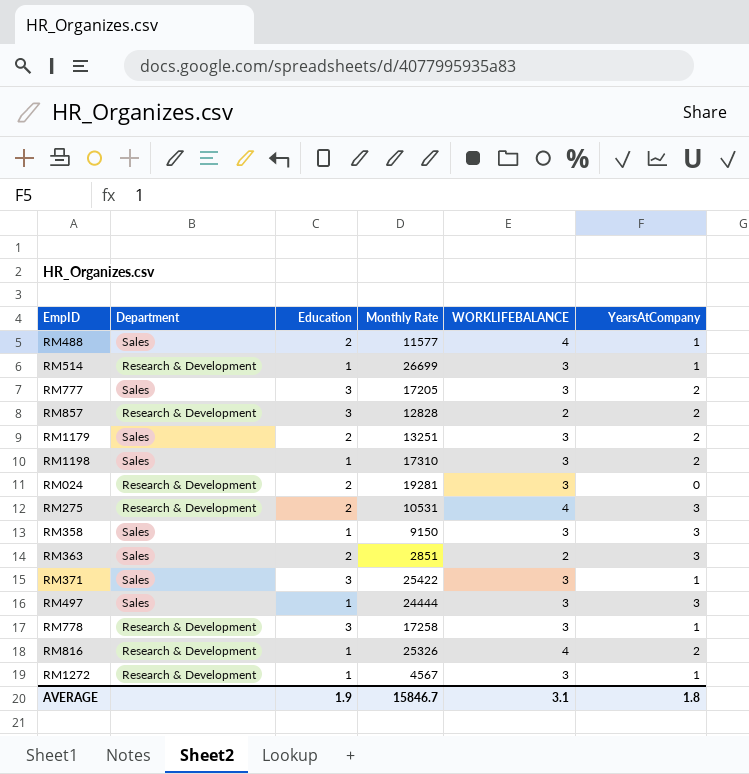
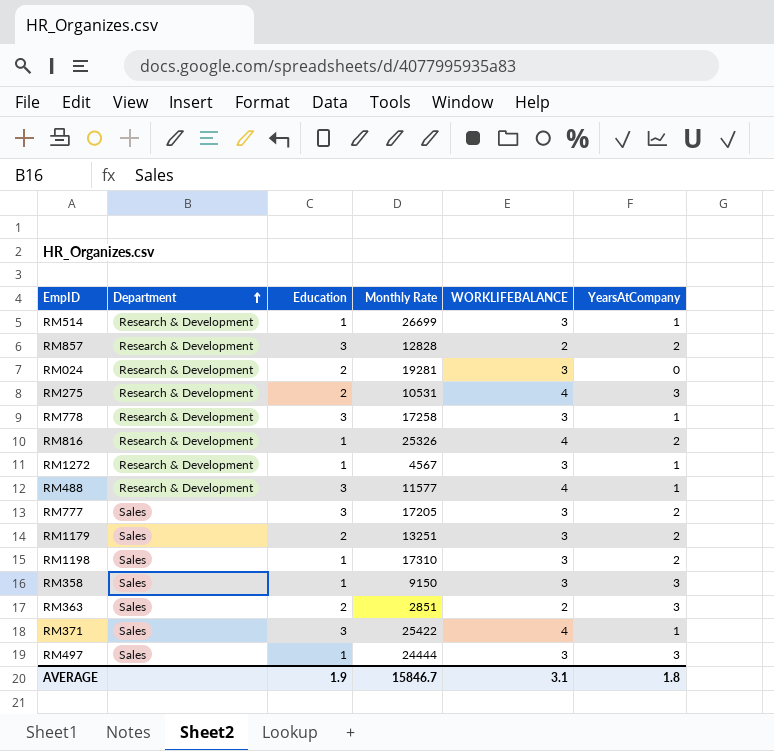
row order: none -> Department ascending
RM488 | Department: Sales -> Research & Development
RM488 | Education: 2 -> 3
RM371 | WORKLIFEBALANCE: 3 -> 4

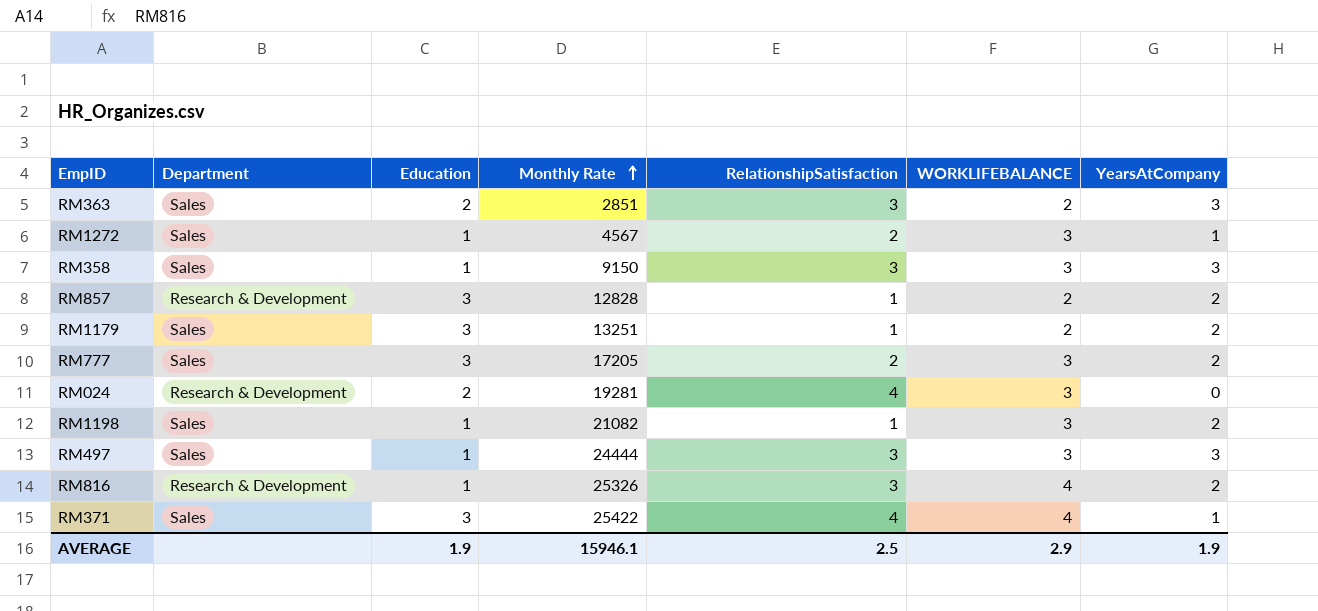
row order: Department ascending -> Monthly Rate ascending
column RelationshipSatisfaction | position: none -> 5
row RM514: Research & Development | 1 | 26699 | 3 | 1 -> none
row RM275: Research & Development | 2 | 10531 | 4 | 3 -> none
row RM778: Research & Development | 3 | 17258 | 3 | 1 -> none
row RM488: Research & Development | 3 | 11577 | 4 | 1 -> none
RM1272 | Department: Research & Development -> Sales
RM1179 | Education: 2 -> 3
RM1179 | WORKLIFEBALANCE: 3 -> 2
RM1198 | Monthly Rate: 17310 -> 21082
AVERAGE | Monthly Rate: 15846.7 -> 15946.1
AVERAGE | WORKLIFEBALANCE: 3.1 -> 2.9
AVERAGE | YearsAtCompany: 1.8 -> 1.9

